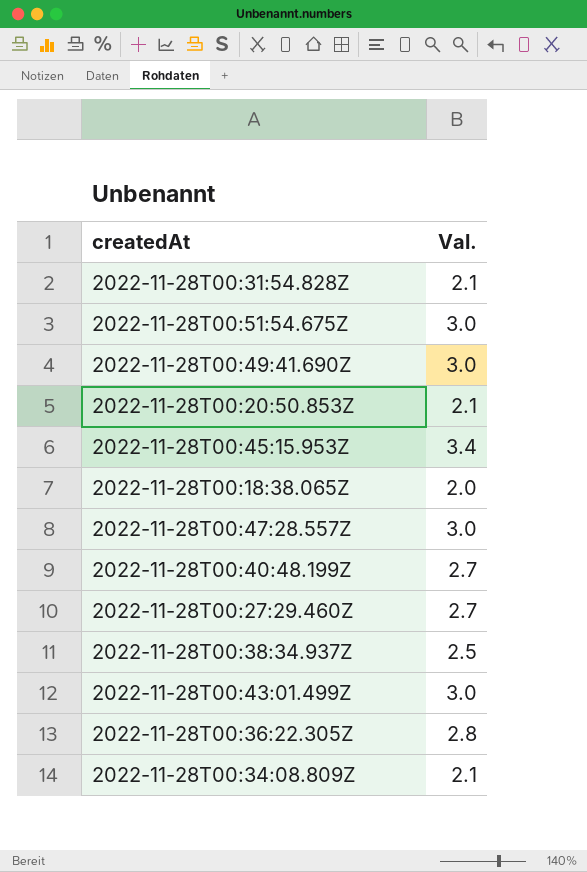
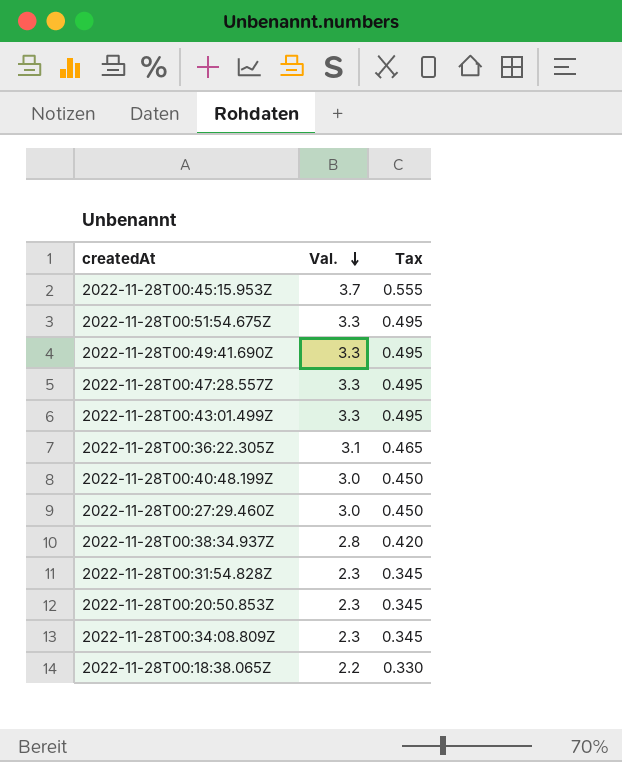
row order: none -> Val. descending
column Tax | formula: none -> [Val.] * 0.15
2022-11-28T00:45:15.953Z | Val.: 3.4 -> 3.7
2022-11-28T00:51:54.675Z | Val.: 3.0 -> 3.3
2022-11-28T00:49:41.690Z | Val.: 3.0 -> 3.3
2022-11-28T00:47:28.557Z | Val.: 3.0 -> 3.3
2022-11-28T00:43:01.499Z | Val.: 3.0 -> 3.3
2022-11-28T00:36:22.305Z | Val.: 2.8 -> 3.1
2022-11-28T00:40:48.199Z | Val.: 2.7 -> 3.0
2022-11-28T00:27:29.460Z | Val.: 2.7 -> 3.0
2022-11-28T00:38:34.937Z | Val.: 2.5 -> 2.8
2022-11-28T00:31:54.828Z | Val.: 2.1 -> 2.3
2022-11-28T00:20:50.853Z | Val.: 2.1 -> 2.3
2022-11-28T00:34:08.809Z | Val.: 2.1 -> 2.3
2022-11-28T00:18:38.065Z | Val.: 2.0 -> 2.2

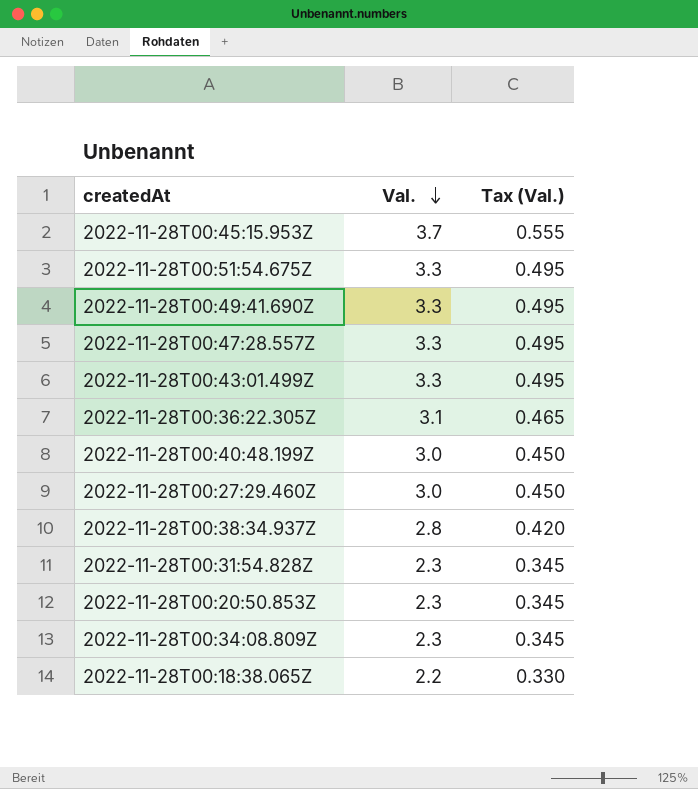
column name: Tax -> Tax (Val.)

